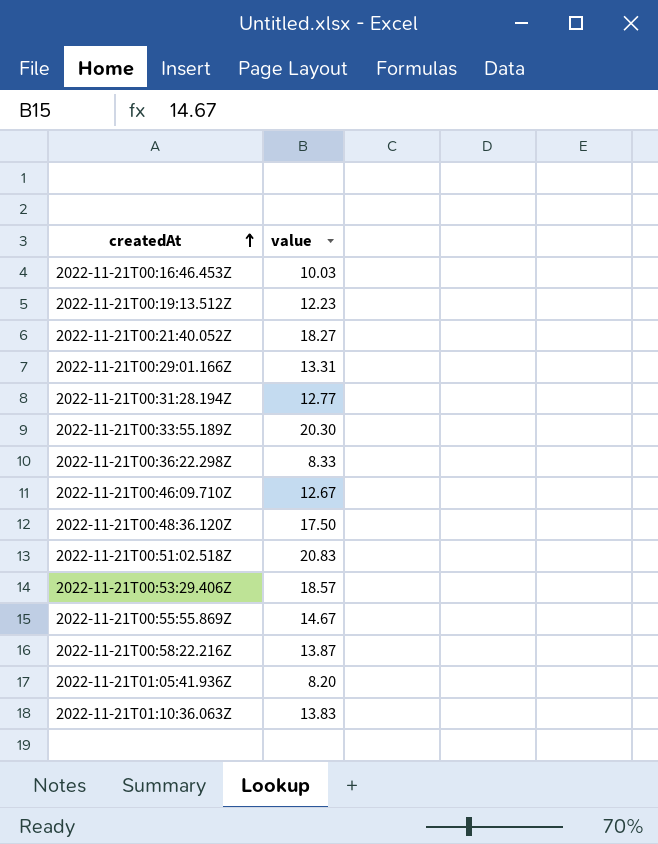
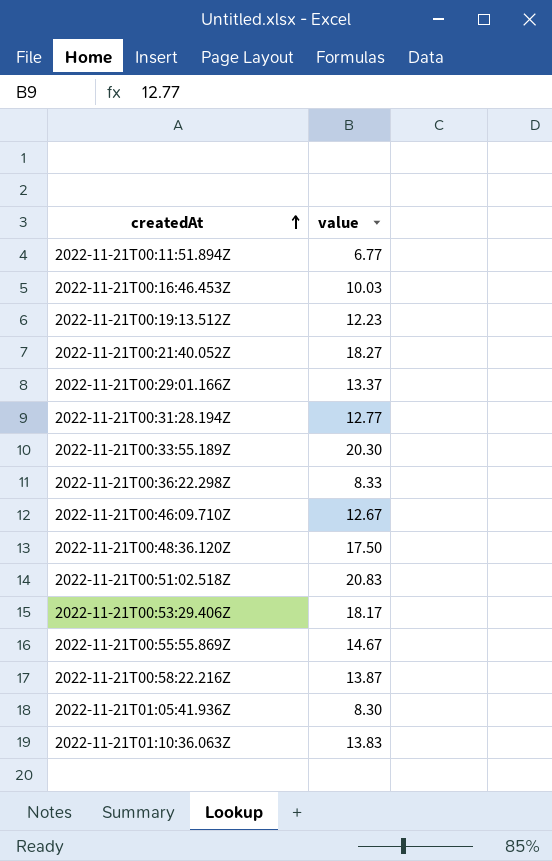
row 2022-11-21T00:11:51.894Z: none -> 6.77
2022-11-21T00:29:01.166Z | value: 13.31 -> 13.37
2022-11-21T00:53:29.406Z | value: 18.57 -> 18.17
2022-11-21T01:05:41.936Z | value: 8.20 -> 8.30

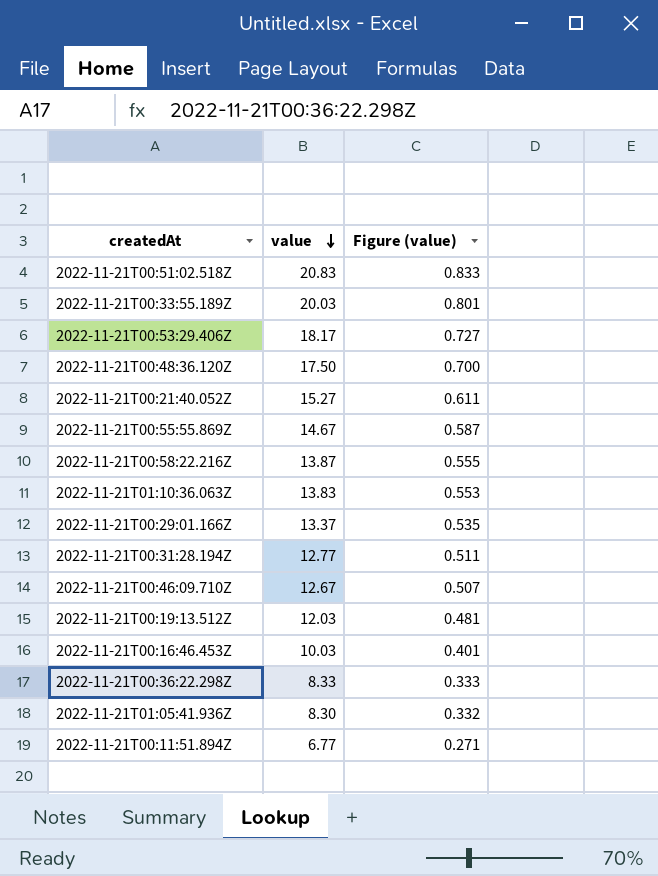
row order: createdAt ascending -> value descending
column Figure (value) | formula: none -> [value] * 0.04
2022-11-21T00:33:55.189Z | value: 20.30 -> 20.03
2022-11-21T00:21:40.052Z | value: 18.27 -> 15.27
2022-11-21T00:19:13.512Z | value: 12.23 -> 12.03

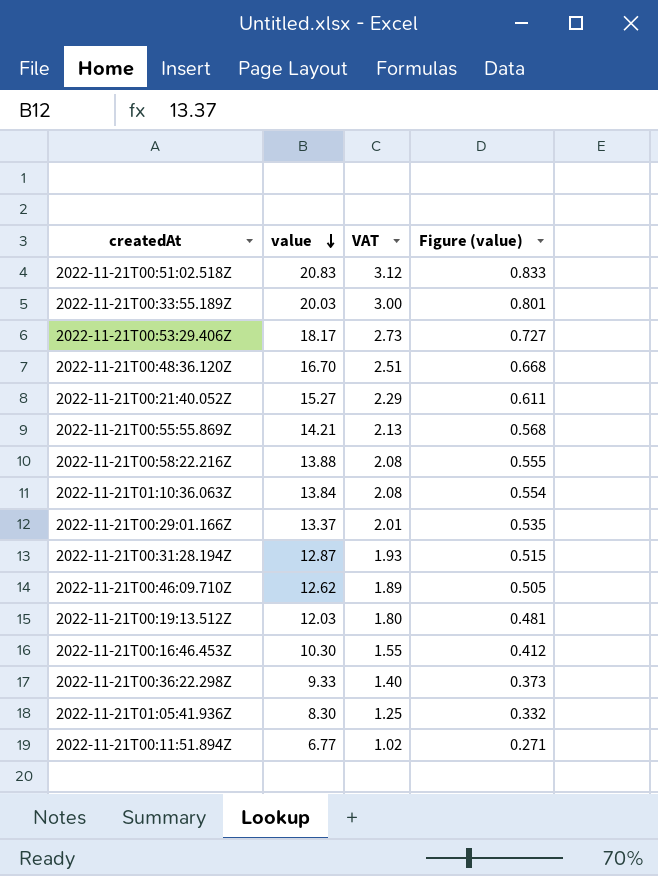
column VAT | formula: none -> [value] * 0.15
2022-11-21T00:48:36.120Z | value: 17.50 -> 16.70
2022-11-21T00:48:36.120Z | Figure (value): 0.700 -> 0.668
2022-11-21T00:55:55.869Z | value: 14.67 -> 14.21
2022-11-21T00:55:55.869Z | Figure (value): 0.587 -> 0.568
2022-11-21T00:58:22.216Z | value: 13.87 -> 13.88
2022-11-21T01:10:36.063Z | value: 13.83 -> 13.84
2022-11-21T01:10:36.063Z | Figure (value): 0.553 -> 0.554
2022-11-21T00:31:28.194Z | value: 12.77 -> 12.87
2022-11-21T00:31:28.194Z | Figure (value): 0.511 -> 0.515
2022-11-21T00:46:09.710Z | value: 12.67 -> 12.62
2022-11-21T00:46:09.710Z | Figure (value): 0.507 -> 0.505
2022-11-21T00:16:46.453Z | value: 10.03 -> 10.30
2022-11-21T00:16:46.453Z | Figure (value): 0.401 -> 0.412
2022-11-21T00:36:22.298Z | value: 8.33 -> 9.33
2022-11-21T00:36:22.298Z | Figure (value): 0.333 -> 0.373

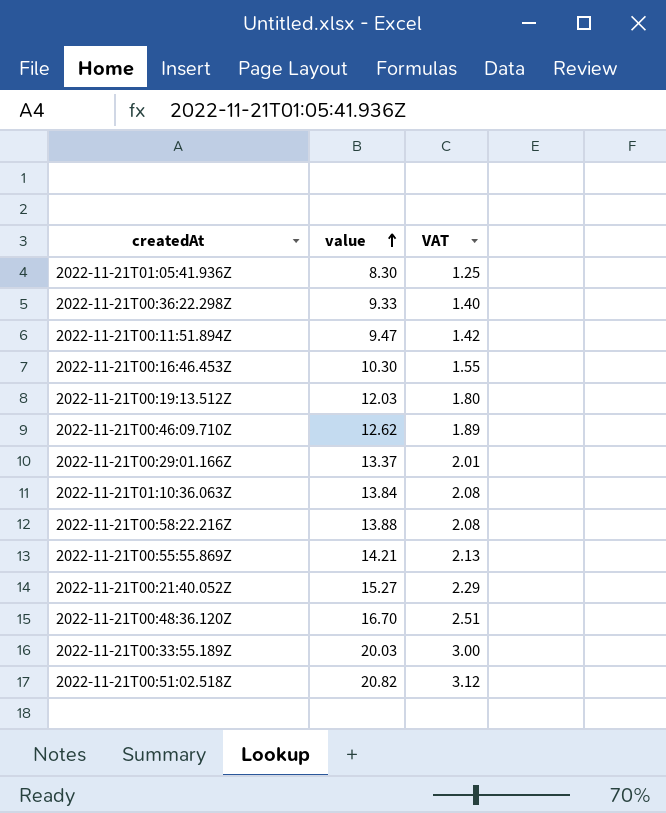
row order: value descending -> value ascending
column Figure (value) | formula: [value] * 0.04 -> none
row 2022-11-21T00:53:29.406Z: 18.17 | 2.73 | 0.727 -> none
row 2022-11-21T00:31:28.194Z: 12.87 | 1.93 | 0.515 -> none
2022-11-21T00:11:51.894Z | value: 6.77 -> 9.47
2022-11-21T00:11:51.894Z | VAT: 1.02 -> 1.42
2022-11-21T00:51:02.518Z | value: 20.83 -> 20.82

